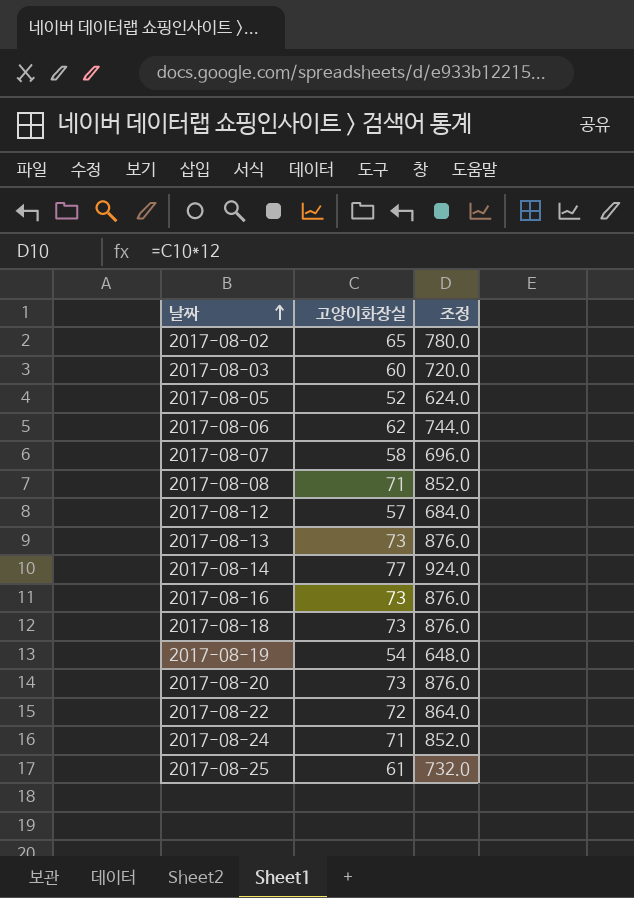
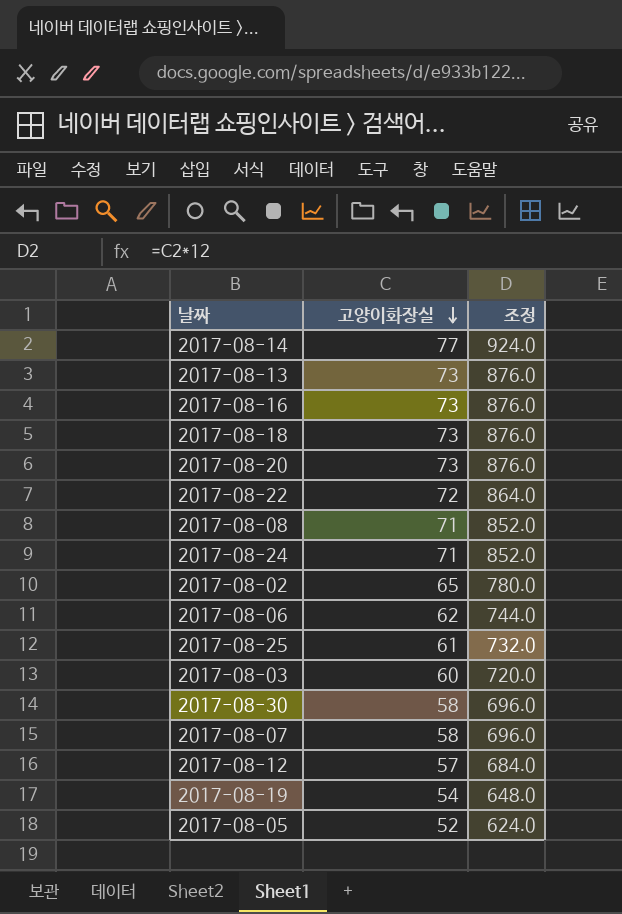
row order: 날짜 ascending -> 고양이화장실 descending
row 2017-08-30: none -> 58 | 696.0

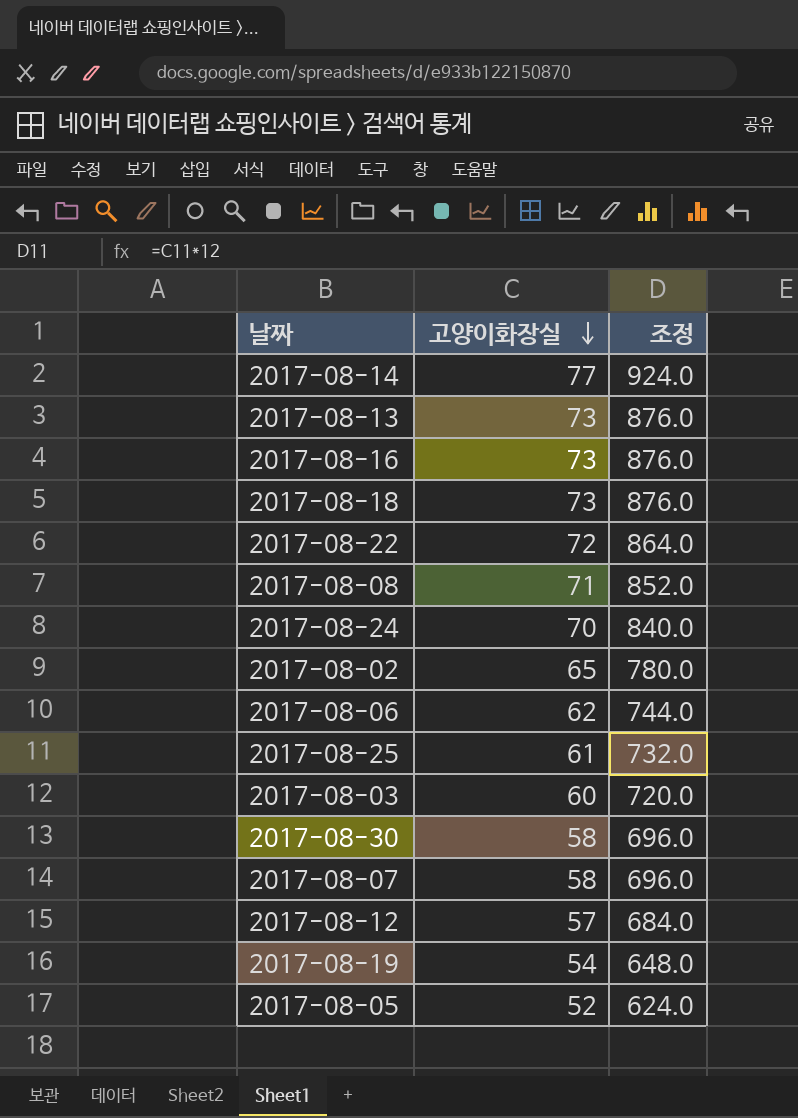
row 2017-08-20: 73 | 876.0 -> none
2017-08-24 | 고양이화장실: 71 -> 70
2017-08-24 | 조정: 852.0 -> 840.0

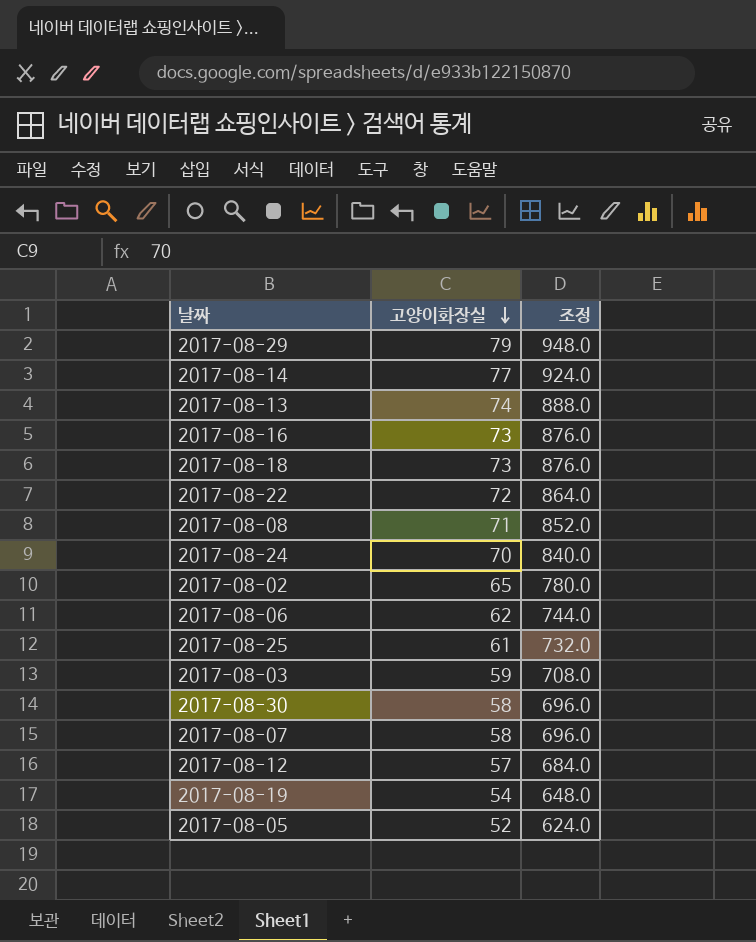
row 2017-08-29: none -> 79 | 948.0
2017-08-13 | 고양이화장실: 73 -> 74
2017-08-13 | 조정: 876.0 -> 888.0
2017-08-03 | 고양이화장실: 60 -> 59
2017-08-03 | 조정: 720.0 -> 708.0

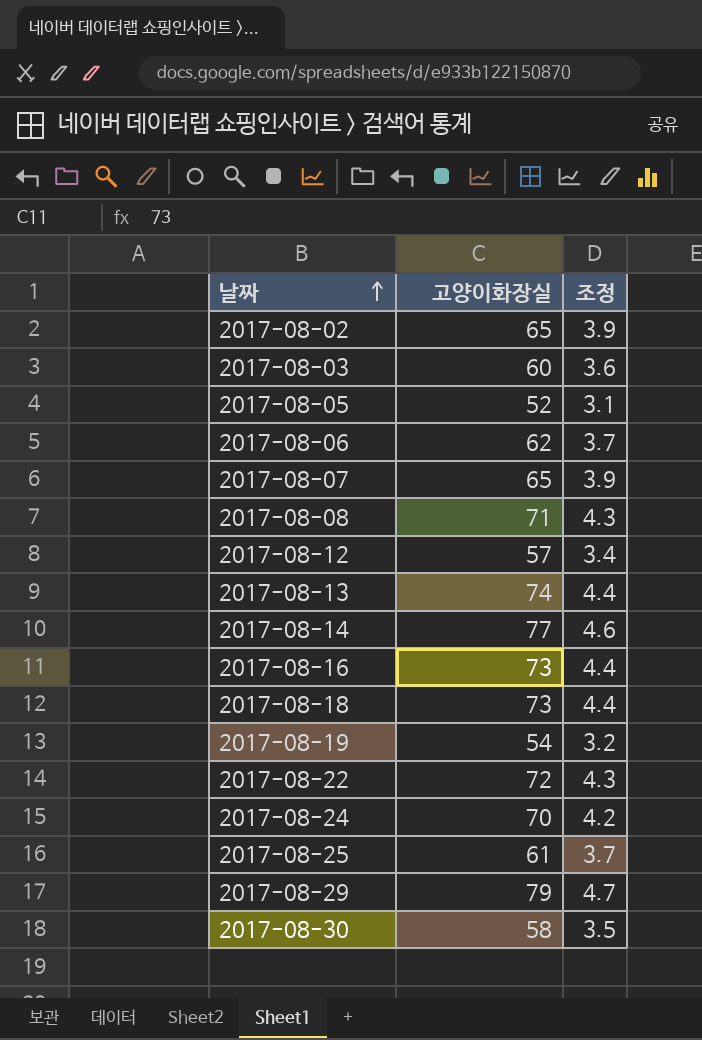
row order: 고양이화장실 descending -> 날짜 ascending
column 조정 | formula: [고양이화장실] * 12 -> [고양이화장실] * 0.06
2017-08-03 | 고양이화장실: 59 -> 60
2017-08-07 | 고양이화장실: 58 -> 65

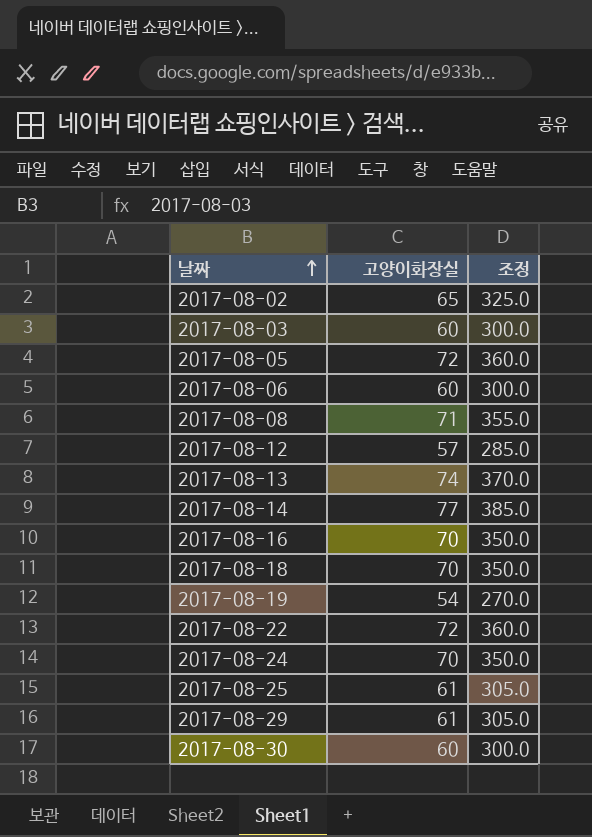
column 조정 | formula: [고양이화장실] * 0.06 -> [고양이화장실] * 5
row 2017-08-07: 65 | 3.9 -> none
2017-08-05 | 고양이화장실: 52 -> 72
2017-08-06 | 고양이화장실: 62 -> 60
2017-08-16 | 고양이화장실: 73 -> 70
2017-08-18 | 고양이화장실: 73 -> 70
2017-08-29 | 고양이화장실: 79 -> 61
2017-08-30 | 고양이화장실: 58 -> 60

